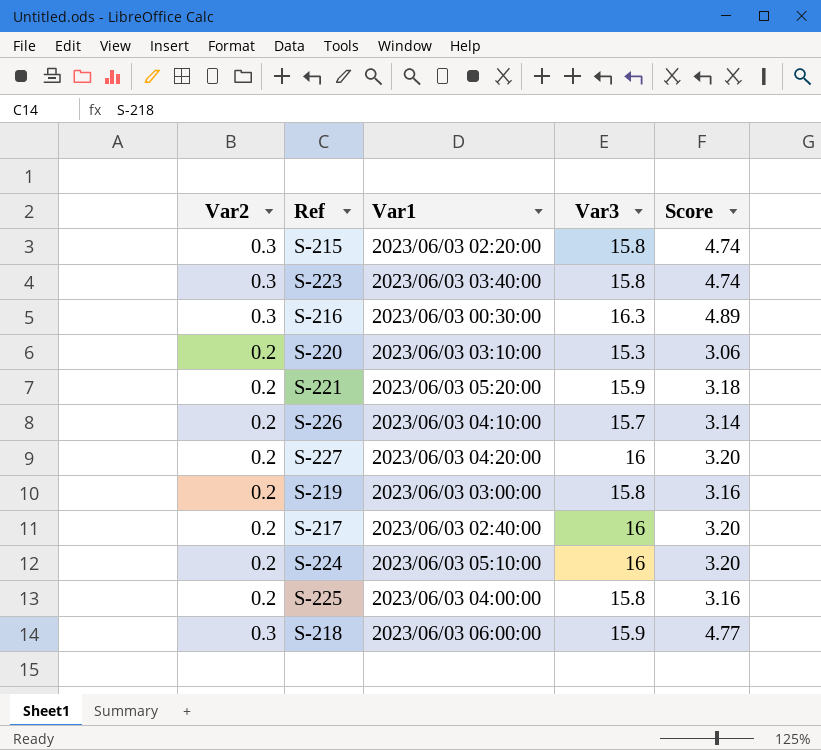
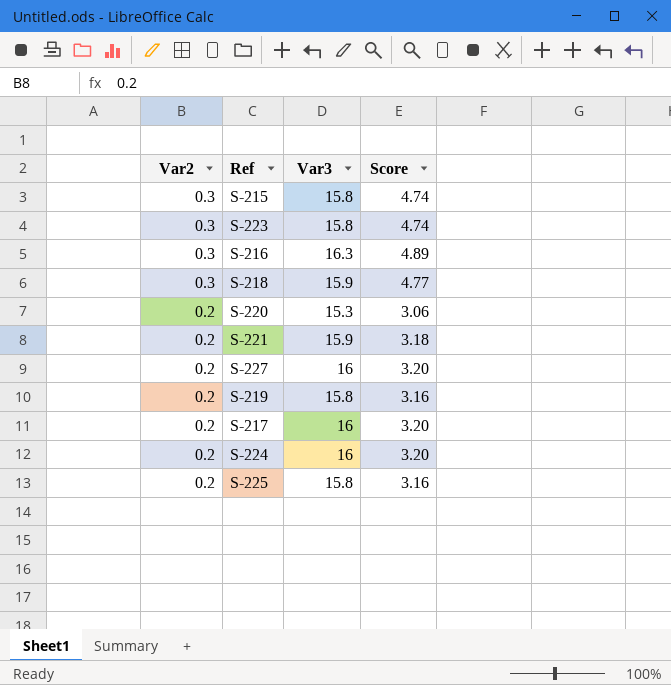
row order: none -> Var2 descending
column Var1 | position: 3 -> none
row S-226: 0.2 | 2023/06/03 04:10:00 | 15.7 | 3.14 -> none

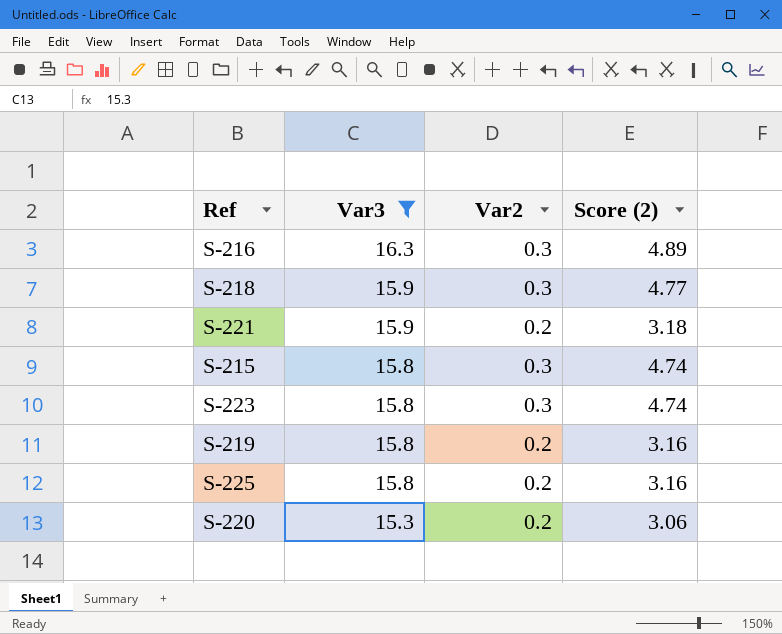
filter: none -> Var3 != 16
row order: Var2 descending -> Var3 descending
column Var2 | position: 1 -> 3
column name: Score -> Score (2)

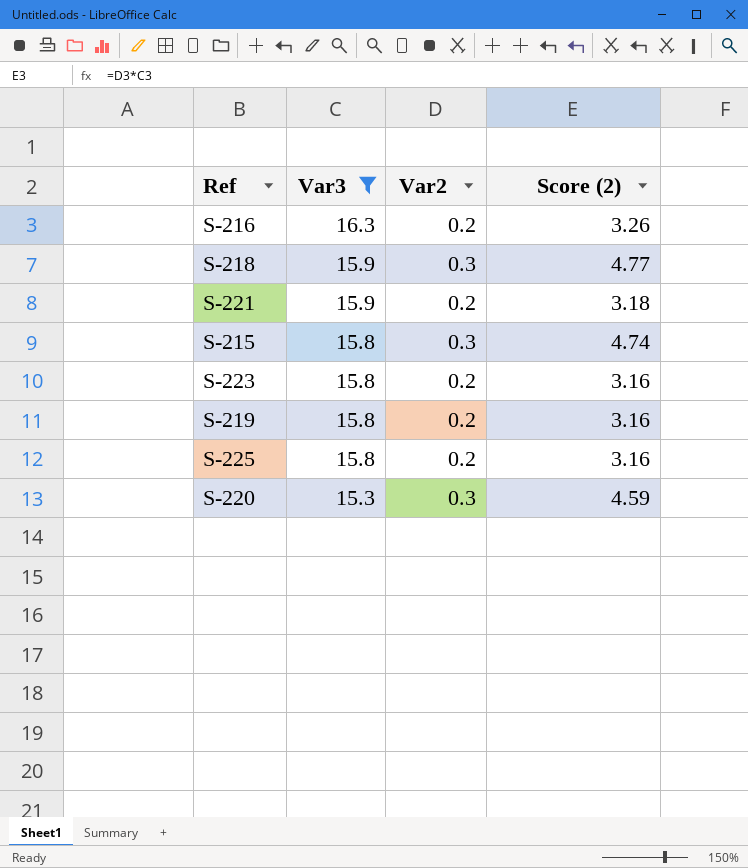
S-216 | Var2: 0.3 -> 0.2
S-216 | Score (2): 4.89 -> 3.26
S-223 | Var2: 0.3 -> 0.2
S-223 | Score (2): 4.74 -> 3.16
S-220 | Var2: 0.2 -> 0.3
S-220 | Score (2): 3.06 -> 4.59

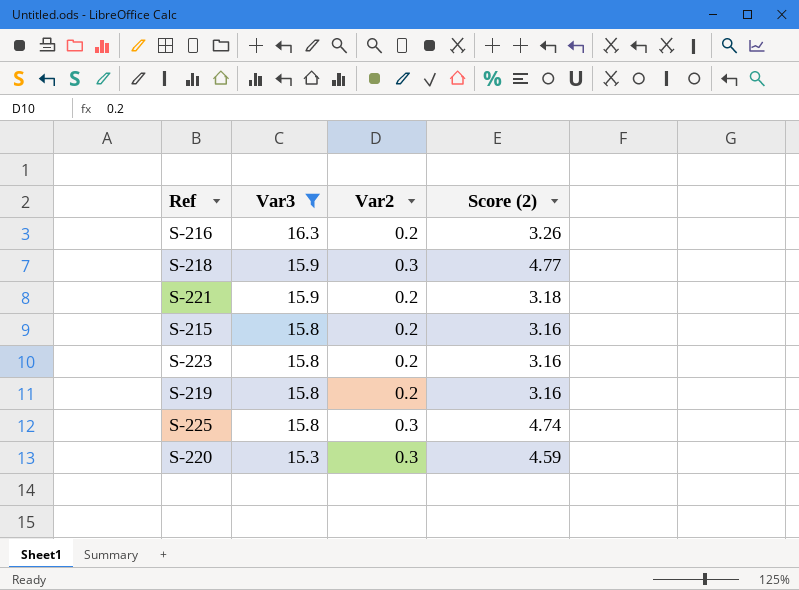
S-215 | Var2: 0.3 -> 0.2
S-215 | Score (2): 4.74 -> 3.16
S-225 | Var2: 0.2 -> 0.3
S-225 | Score (2): 3.16 -> 4.74

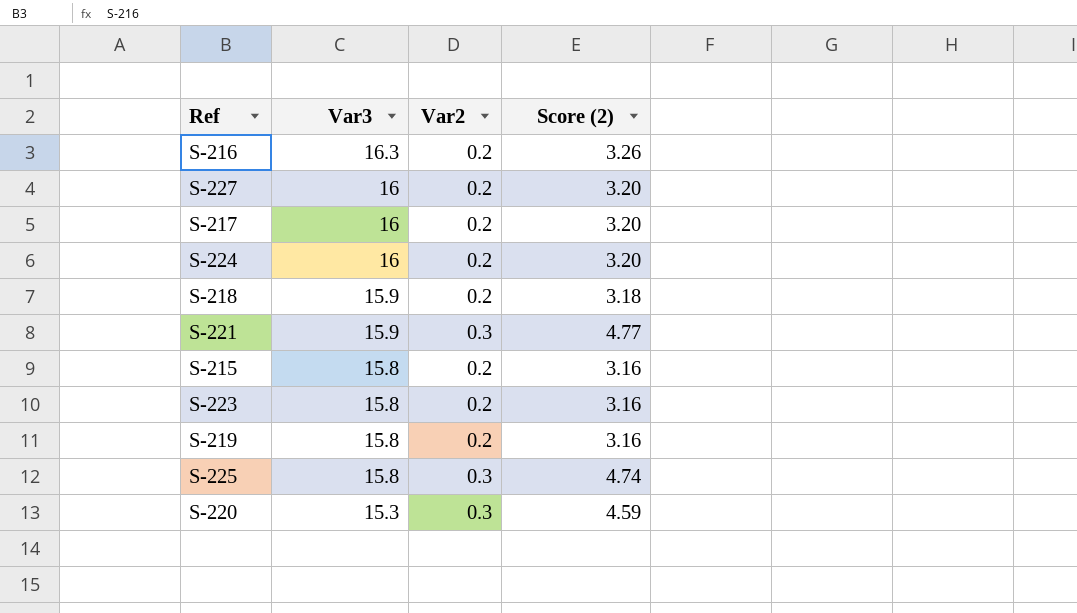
filter: Var3 != 16 -> none
S-218 | Var2: 0.3 -> 0.2
S-218 | Score (2): 4.77 -> 3.18
S-221 | Var2: 0.2 -> 0.3
S-221 | Score (2): 3.18 -> 4.77

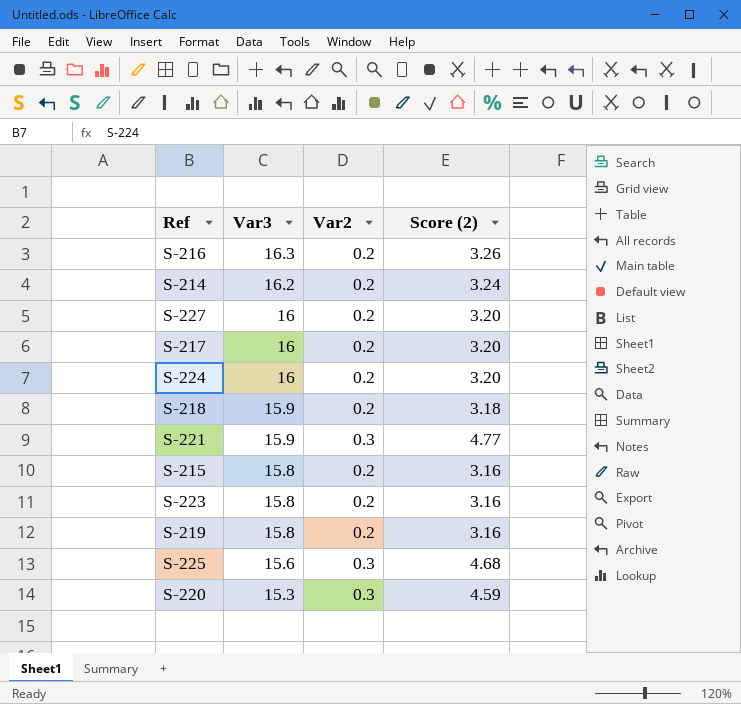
row S-214: none -> 16.2 | 0.2 | 3.24
S-225 | Var3: 15.8 -> 15.6
S-225 | Score (2): 4.74 -> 4.68

